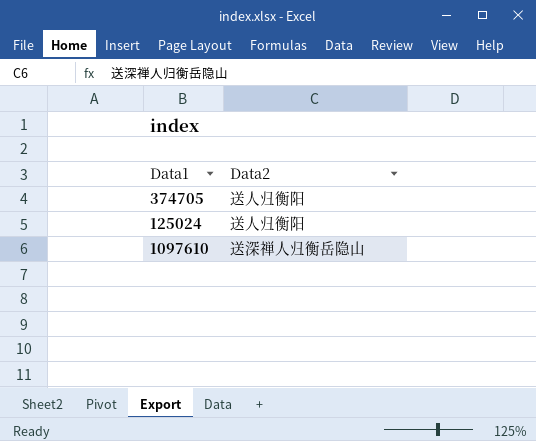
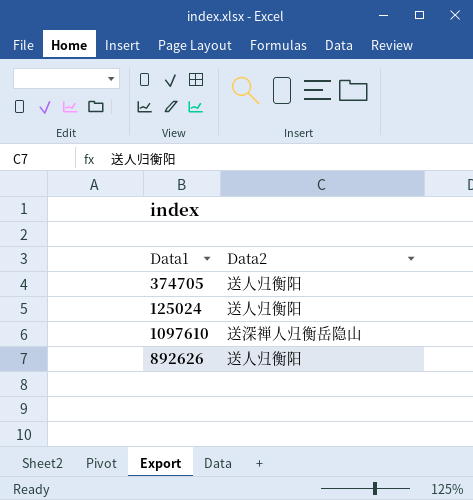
row 892626: none -> 送人归衡阳

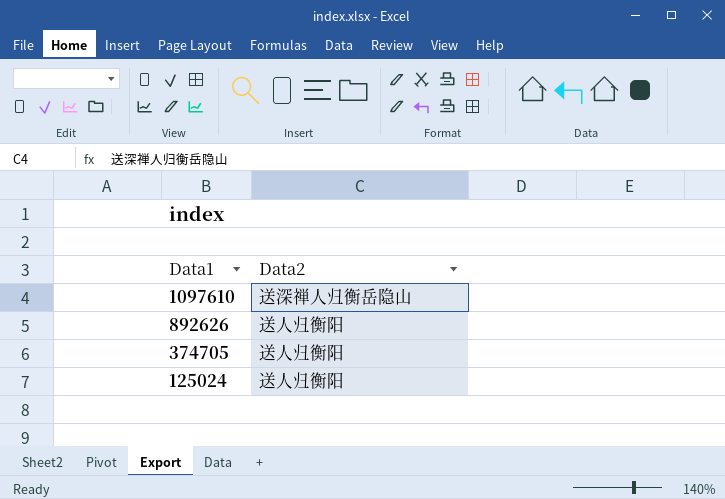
row order: none -> Data1 descending

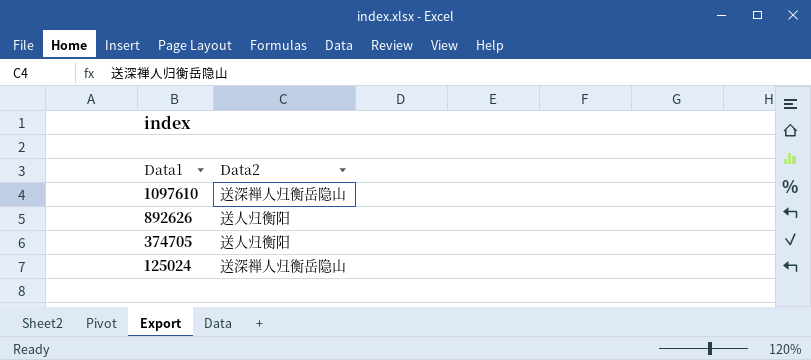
125024 | Data2: 送人归衡阳 -> 送深禅人归衡岳隐山

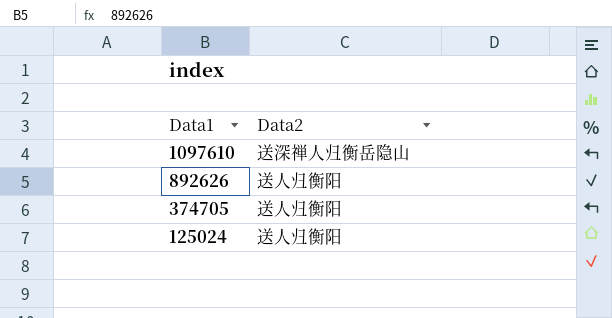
125024 | Data2: 送深禅人归衡岳隐山 -> 送人归衡阳

